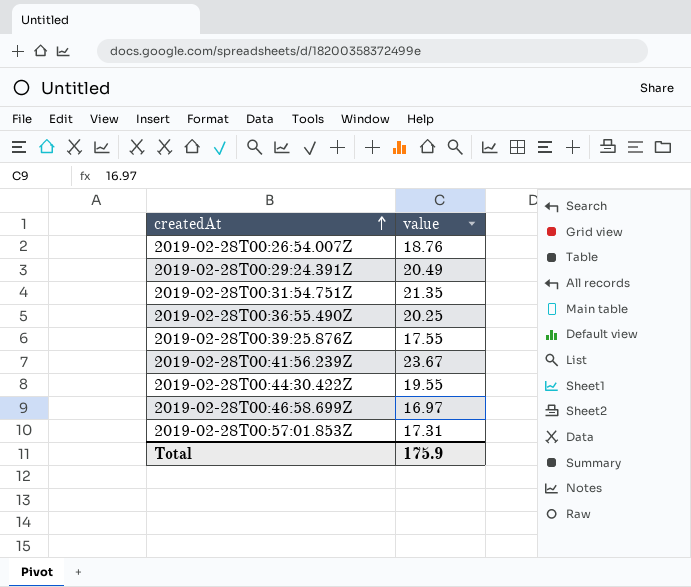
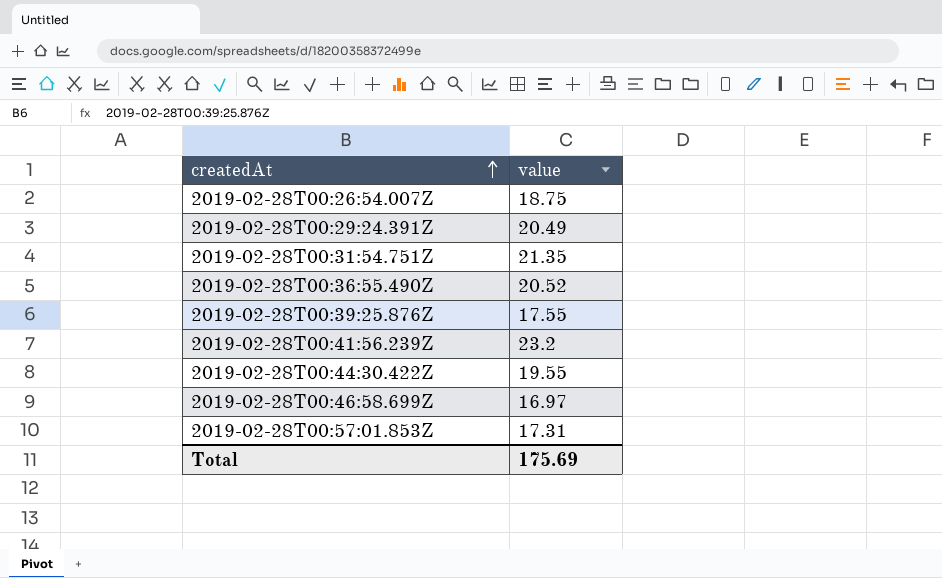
2019-02-28T00:26:54.007Z | value: 18.76 -> 18.75
2019-02-28T00:36:55.490Z | value: 20.25 -> 20.52
2019-02-28T00:41:56.239Z | value: 23.67 -> 23.2
Total | value: 175.9 -> 175.69

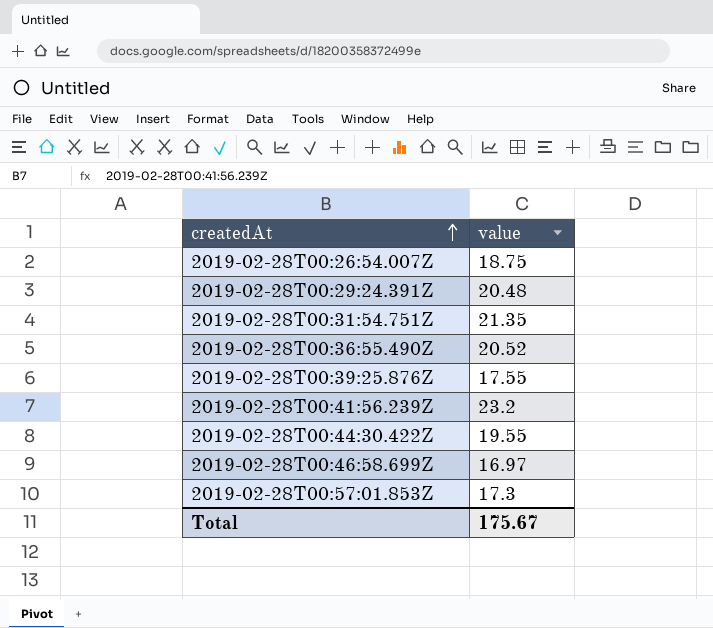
2019-02-28T00:29:24.391Z | value: 20.49 -> 20.48
2019-02-28T00:57:01.853Z | value: 17.31 -> 17.3
Total | value: 175.69 -> 175.67

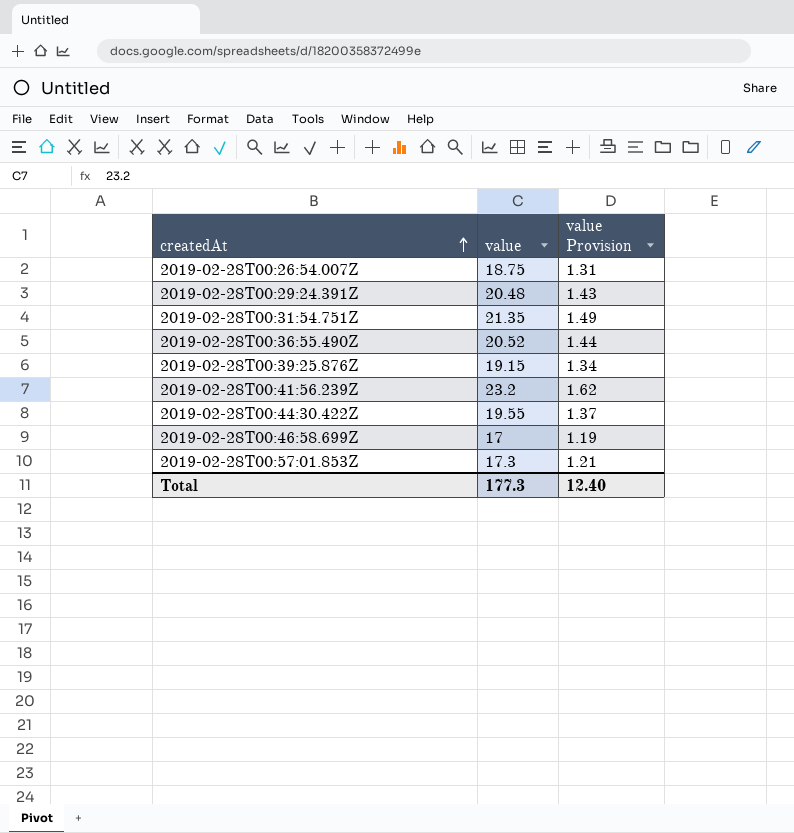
column value Provision | formula: none -> [value] * 0.07
2019-02-28T00:39:25.876Z | value: 17.55 -> 19.15
2019-02-28T00:46:58.699Z | value: 16.97 -> 17
Total | value: 175.67 -> 177.3

